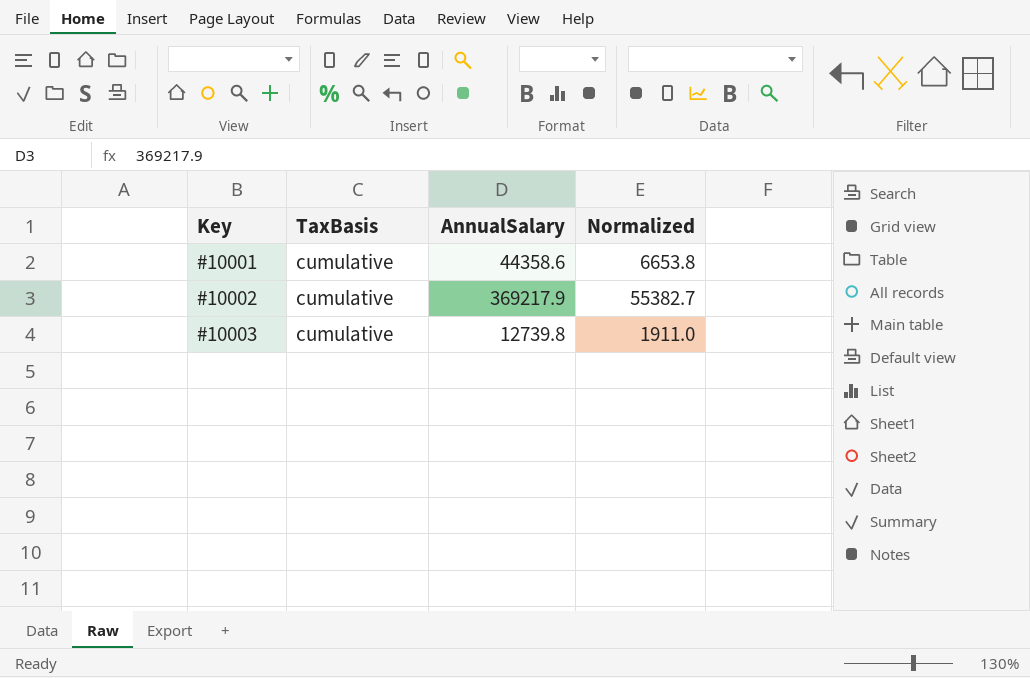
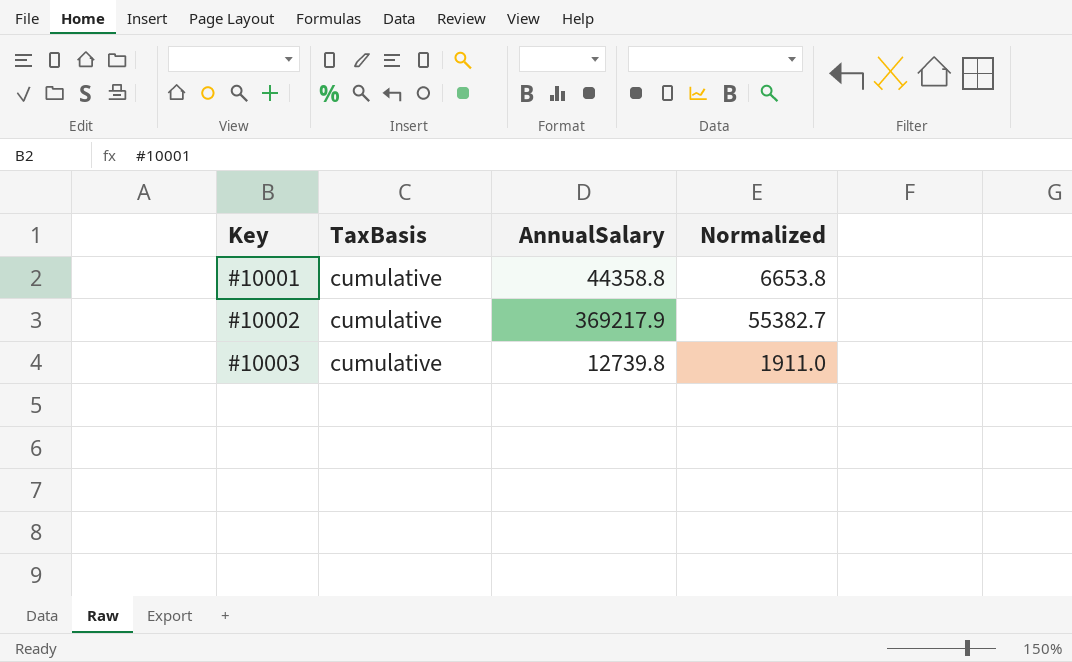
#10001 | AnnualSalary: 44358.6 -> 44358.8

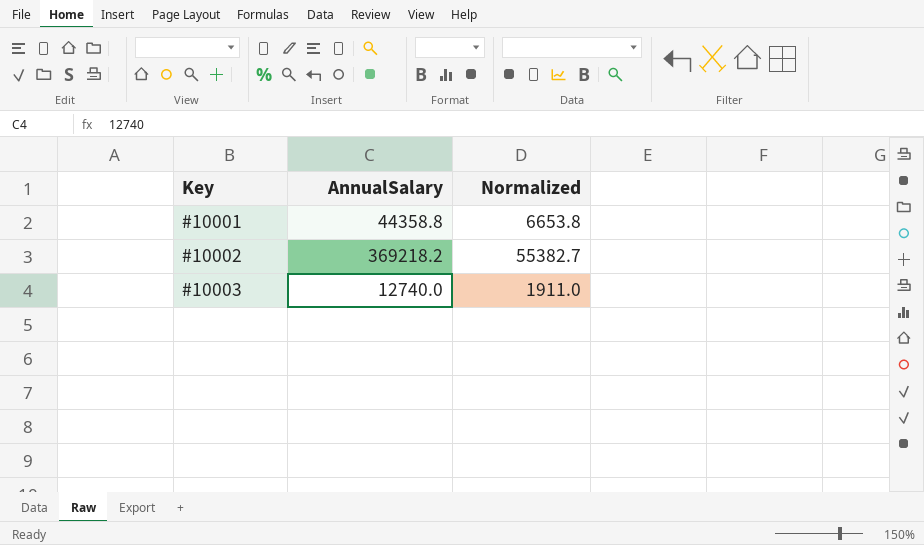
column TaxBasis | position: 2 -> none
#10002 | AnnualSalary: 369217.9 -> 369218.2
#10003 | AnnualSalary: 12739.8 -> 12740.0

